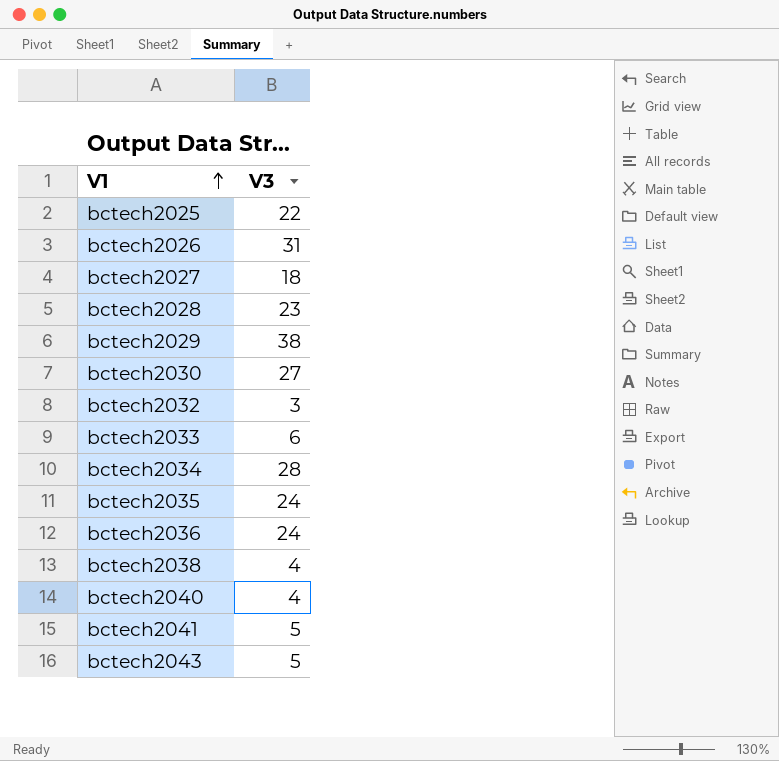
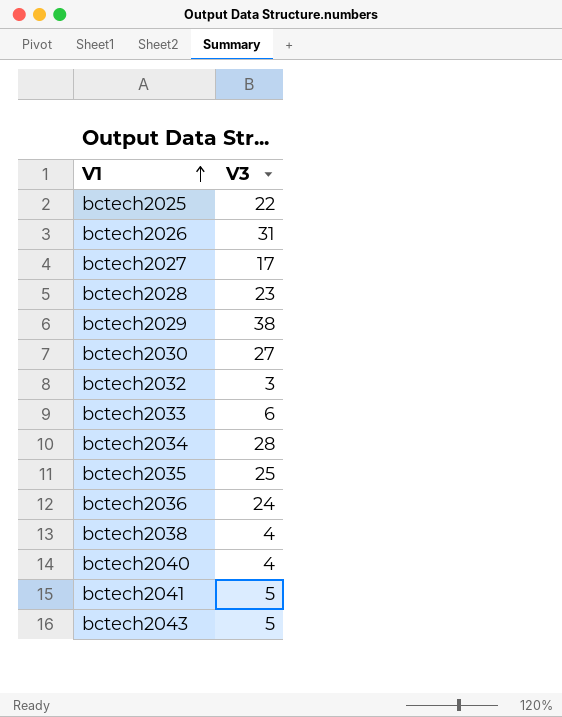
bctech2027 | V3: 18 -> 17
bctech2035 | V3: 24 -> 25

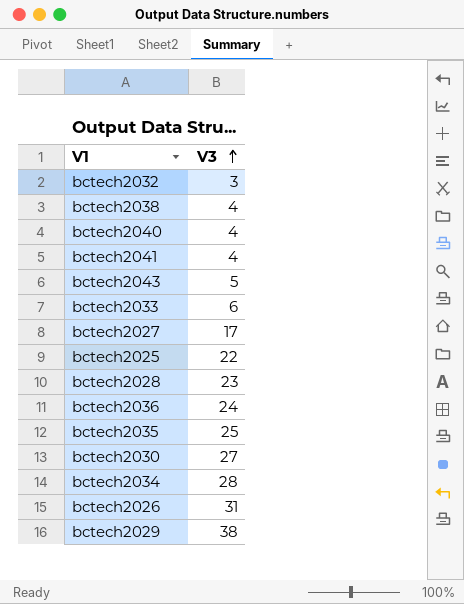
row order: V1 ascending -> V3 ascending
bctech2041 | V3: 5 -> 4

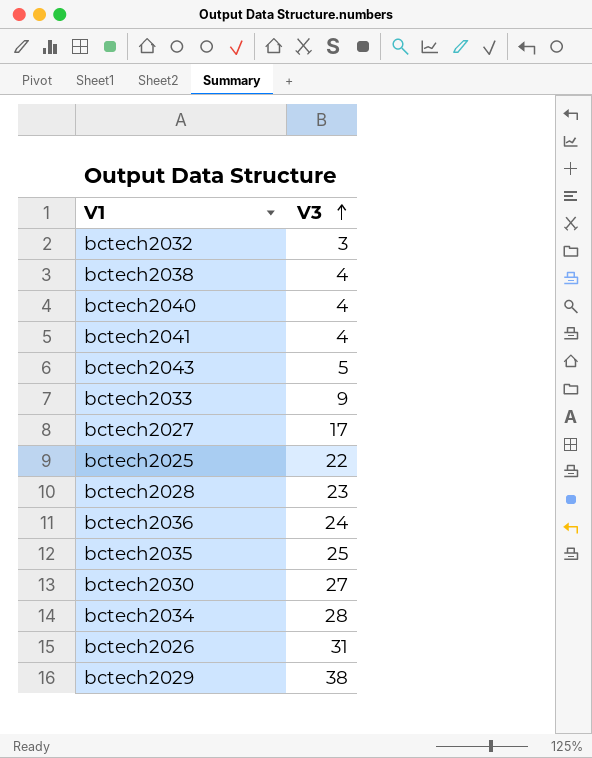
bctech2033 | V3: 6 -> 9

